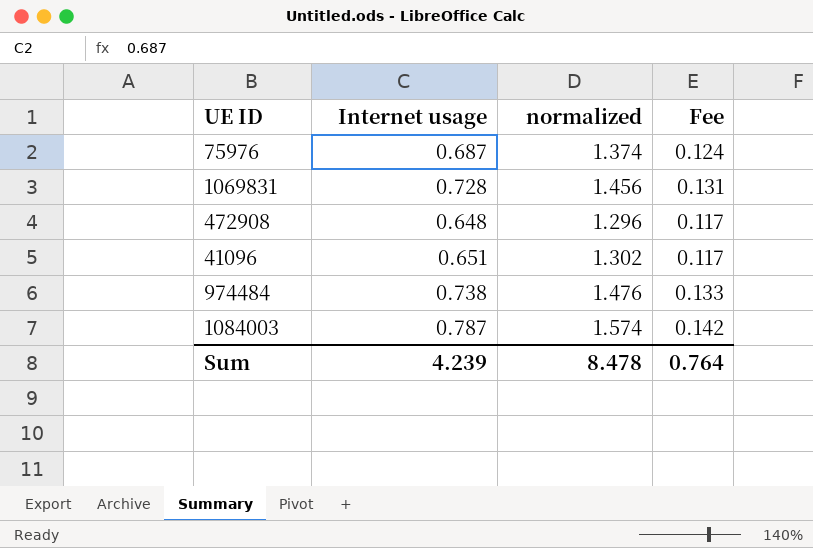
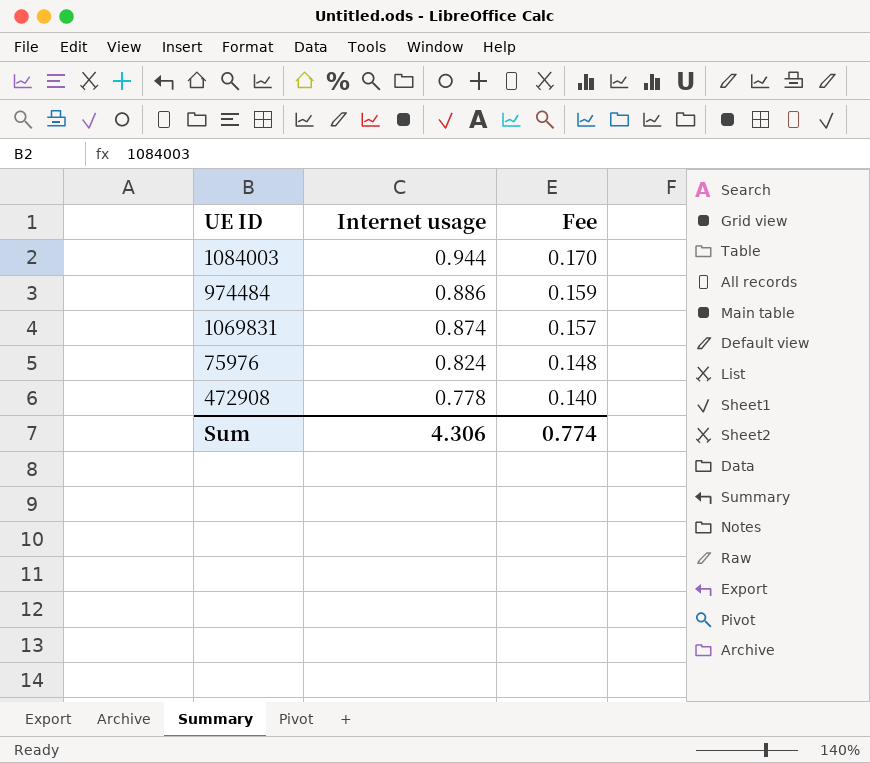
row order: none -> Internet usage descending
column normalized | formula: [Internet usage] * 2 -> none
row 41096: 0.651 | 1.302 | 0.117 -> none
1084003 | Internet usage: 0.787 -> 0.944
1084003 | Fee: 0.142 -> 0.170
974484 | Internet usage: 0.738 -> 0.886
974484 | Fee: 0.133 -> 0.159
1069831 | Internet usage: 0.728 -> 0.874
1069831 | Fee: 0.131 -> 0.157
75976 | Internet usage: 0.687 -> 0.824
75976 | Fee: 0.124 -> 0.148
472908 | Internet usage: 0.648 -> 0.778
472908 | Fee: 0.117 -> 0.140
Sum | Internet usage: 4.239 -> 4.306
Sum | Fee: 0.764 -> 0.774

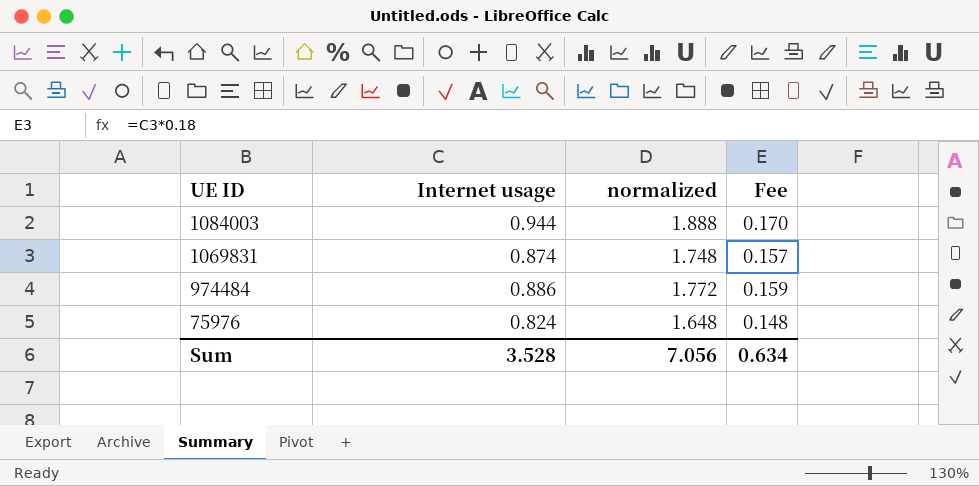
row order: Internet usage descending -> UE ID descending
column normalized | formula: none -> [Internet usage] * 2
row 472908: 0.778 | 0.140 -> none
Sum | Internet usage: 4.306 -> 3.528
Sum | Fee: 0.774 -> 0.634

